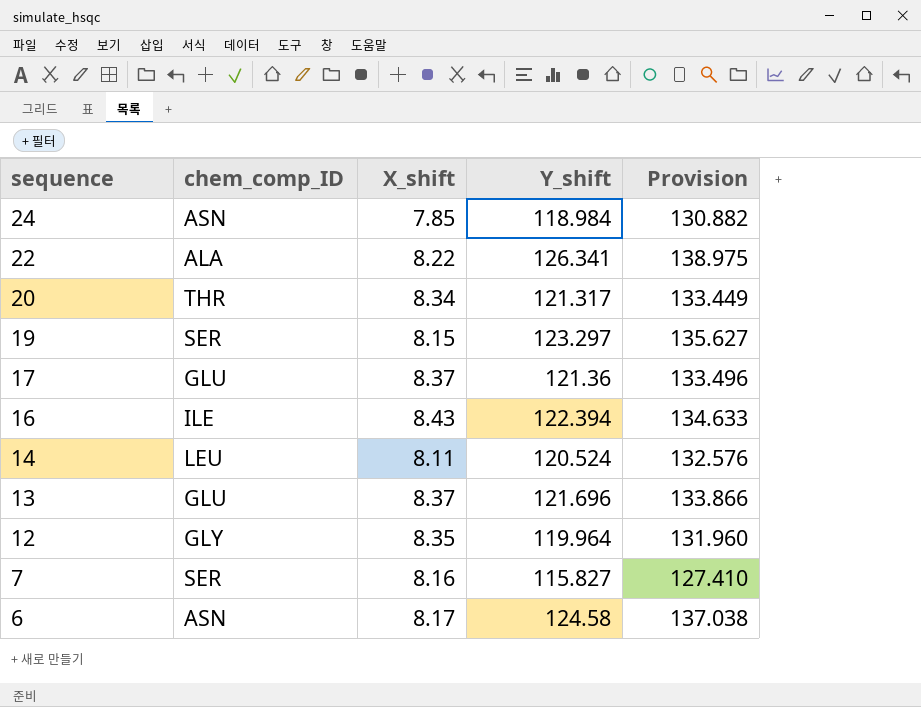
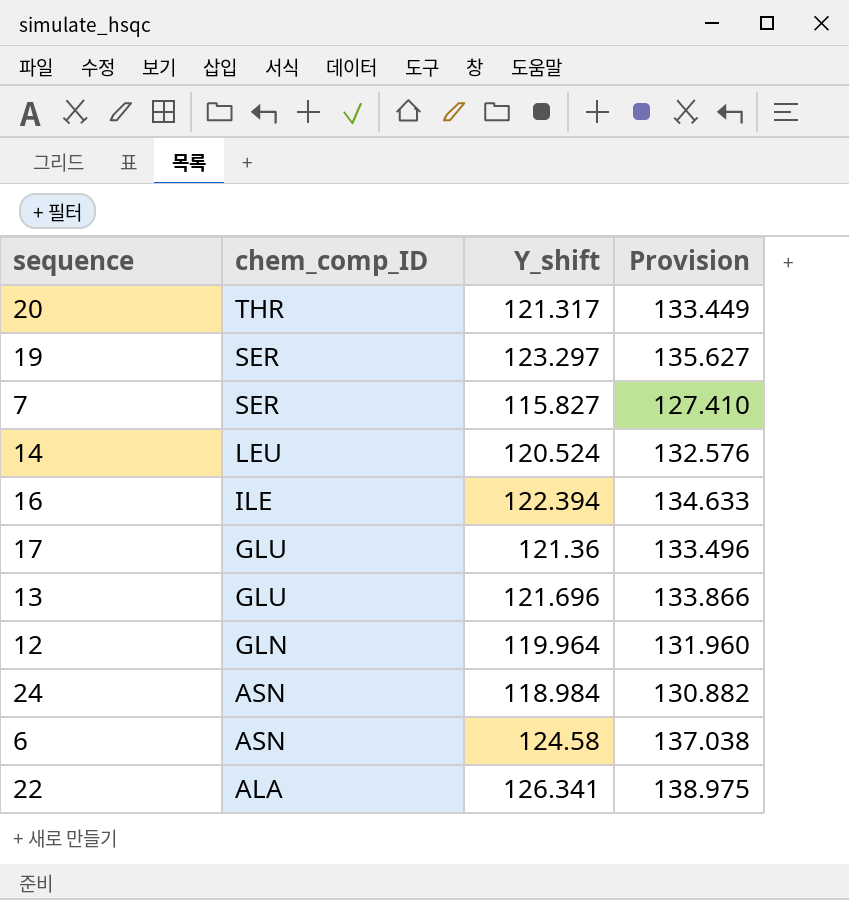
row order: sequence descending -> chem_comp_ID descending
column X_shift | position: 3 -> none
12 | chem_comp_ID: GLY -> GLN

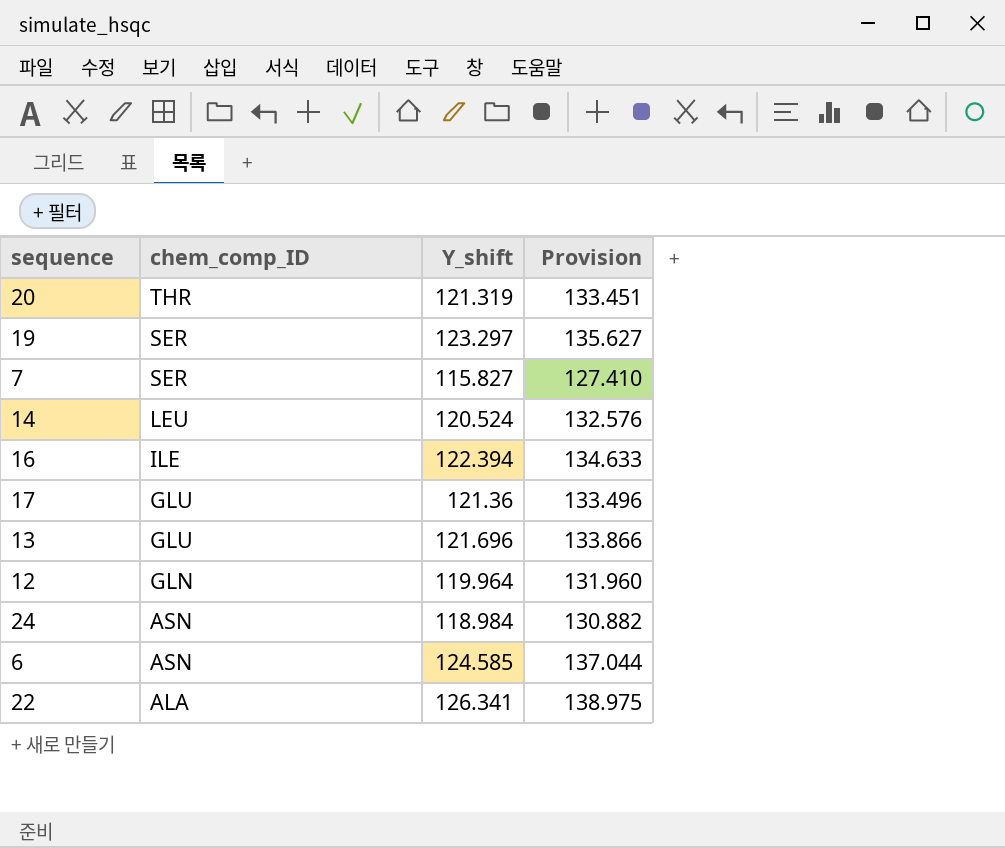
20 | Y_shift: 121.317 -> 121.319
20 | Provision: 133.449 -> 133.451
6 | Y_shift: 124.58 -> 124.585
6 | Provision: 137.038 -> 137.044

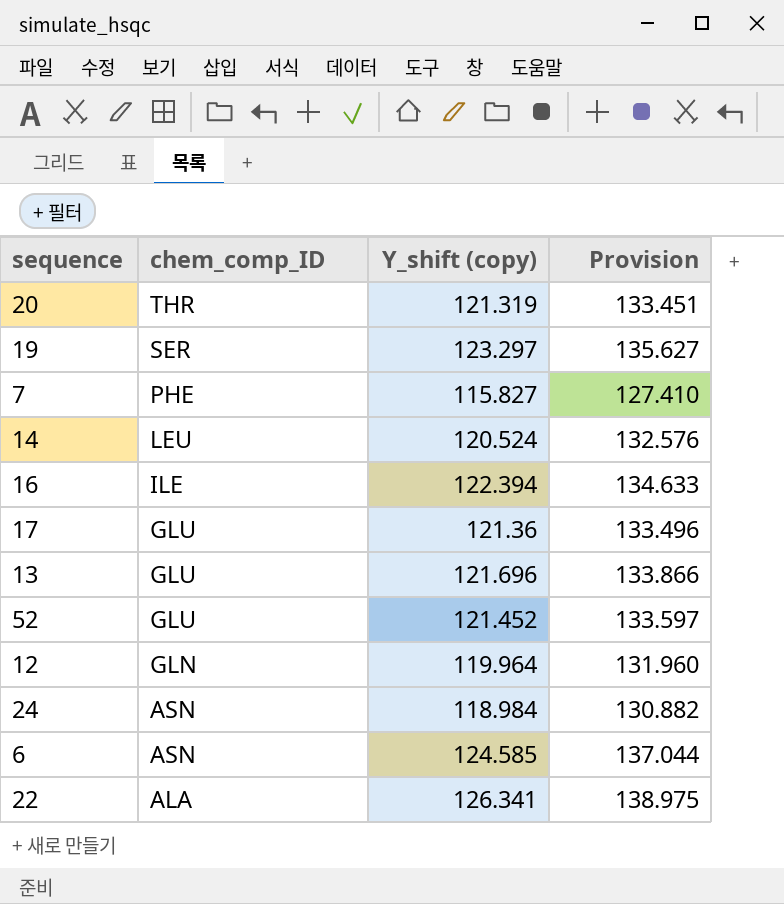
column name: Y_shift -> Y_shift (copy)
7 | chem_comp_ID: SER -> PHE
row 52: none -> GLU | 121.452 | 133.597

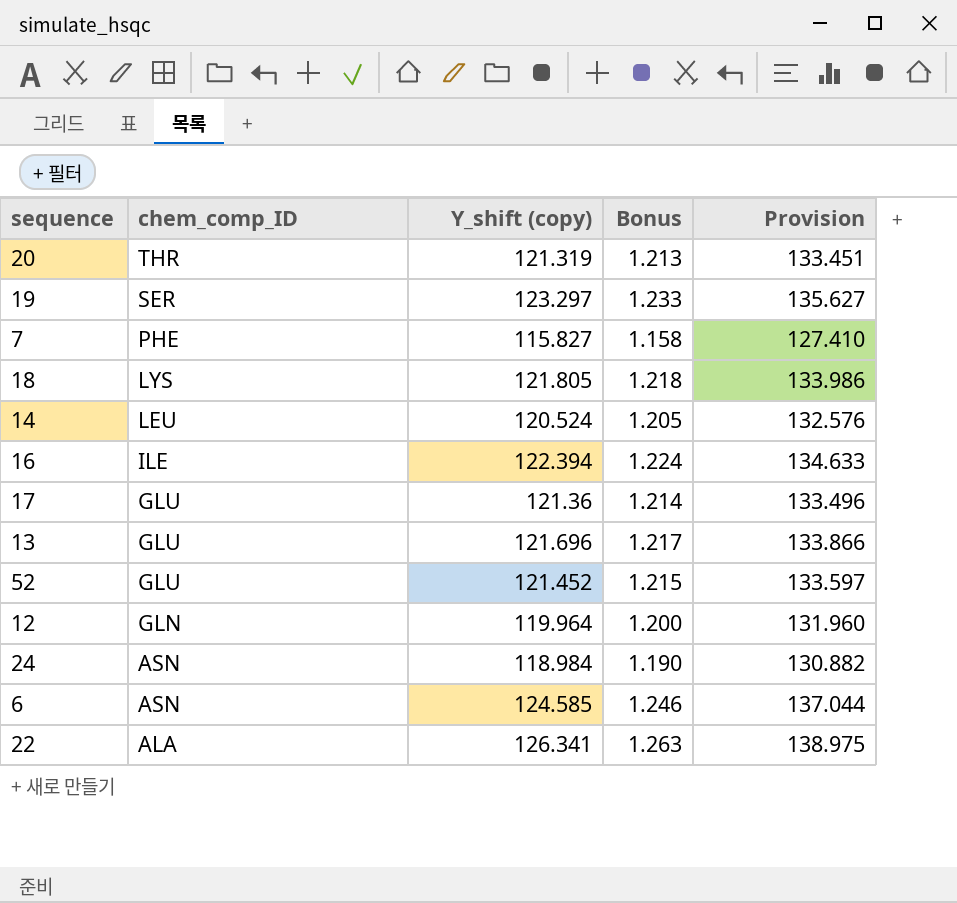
column Bonus | formula: none -> [Y_shift (copy)] * 0.01
row 18: none -> LYS | 121.805 | 1.218 | 133.986

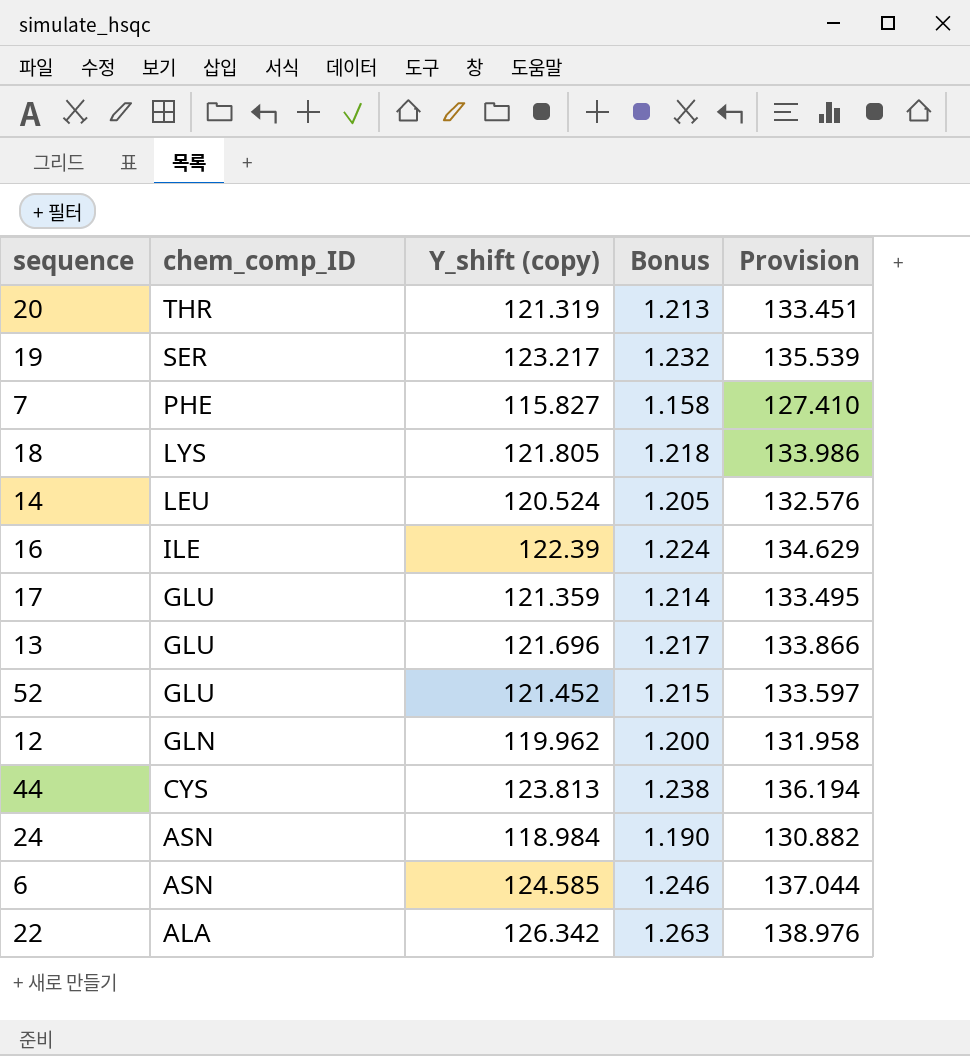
19 | Y_shift (copy): 123.297 -> 123.217
19 | Bonus: 1.233 -> 1.232
19 | Provision: 135.627 -> 135.539
16 | Y_shift (copy): 122.394 -> 122.39
16 | Provision: 134.633 -> 134.629
17 | Y_shift (copy): 121.36 -> 121.359
17 | Provision: 133.496 -> 133.495
12 | Y_shift (copy): 119.964 -> 119.962
12 | Provision: 131.960 -> 131.958
row 44: none -> CYS | 123.813 | 1.238 | 136.194
22 | Y_shift (copy): 126.341 -> 126.342
22 | Provision: 138.975 -> 138.976

